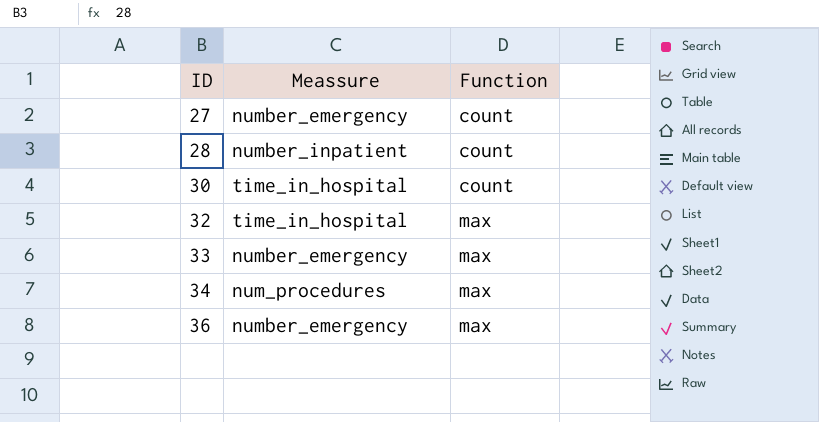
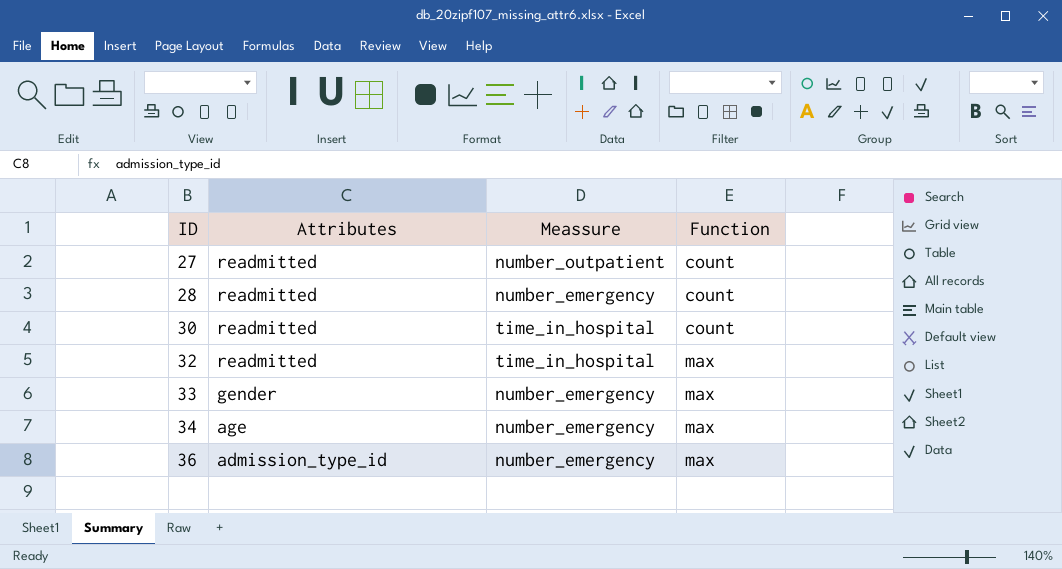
column Attributes | position: none -> 2
27 | Meassure: number_emergency -> number_outpatient
28 | Meassure: number_inpatient -> number_emergency
34 | Meassure: num_procedures -> number_emergency

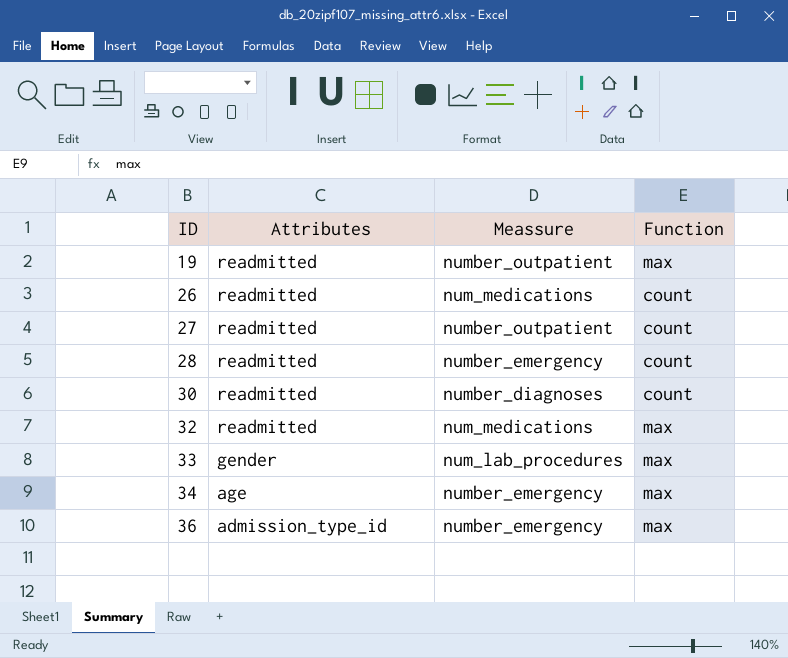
row 19: none -> readmitted | number_outpatient | max
row 26: none -> readmitted | num_medications | count
30 | Meassure: time_in_hospital -> number_diagnoses
32 | Meassure: time_in_hospital -> num_medications
33 | Meassure: number_emergency -> num_lab_procedures

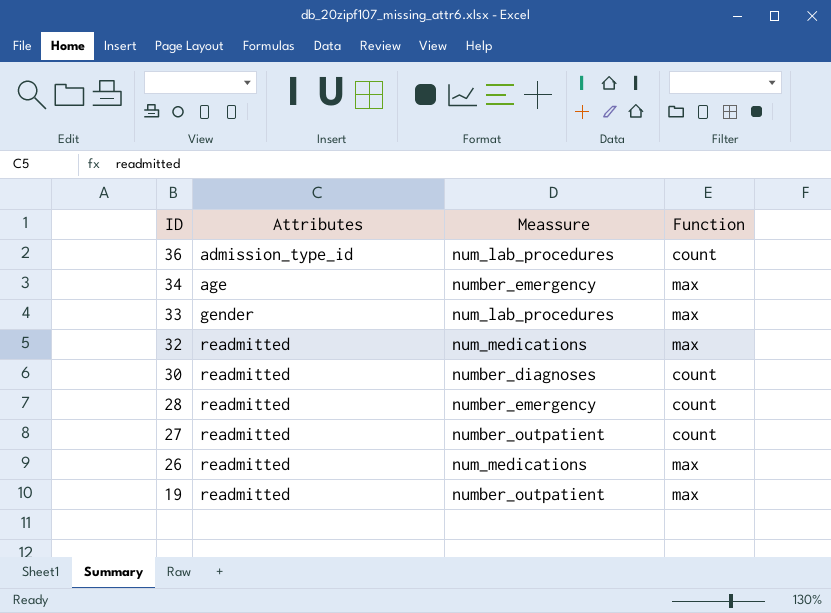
row order: ID ascending -> ID descending
36 | Meassure: number_emergency -> num_lab_procedures
36 | Function: max -> count
26 | Function: count -> max

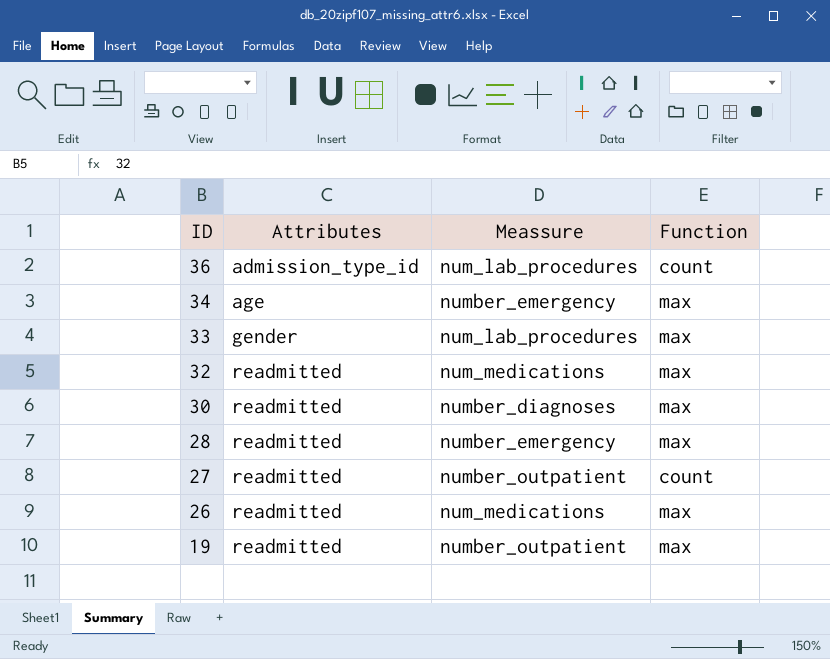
30 | Function: count -> max
28 | Function: count -> max

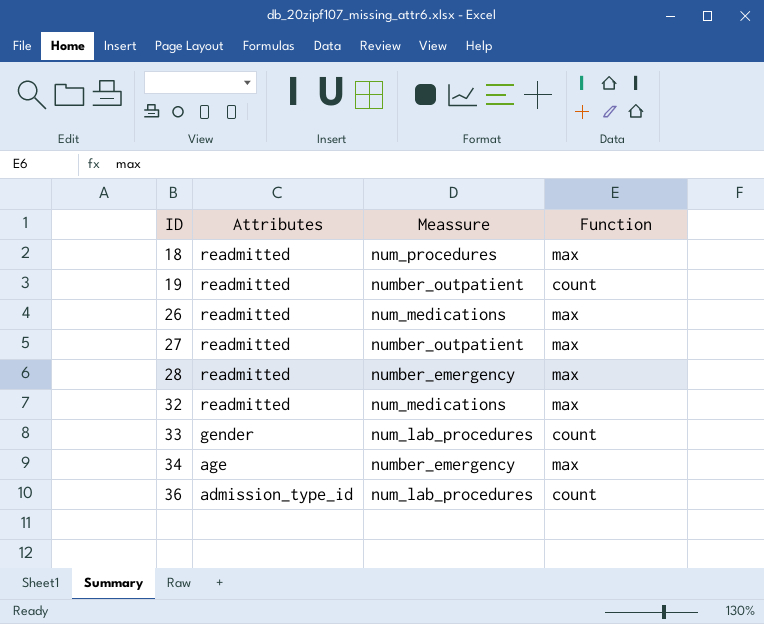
row order: ID descending -> ID ascending
row 30: readmitted | number_diagnoses | max -> none
row 18: none -> readmitted | num_procedures | max
19 | Function: max -> count
27 | Function: count -> max
33 | Function: max -> count

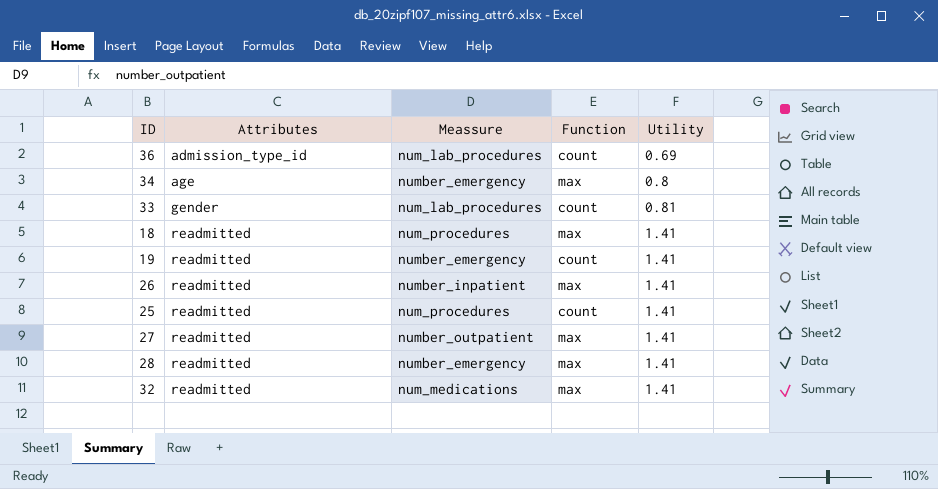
row order: ID ascending -> Attributes ascending
column Utility | position: none -> 5
19 | Meassure: number_outpatient -> number_emergency
26 | Meassure: num_medications -> number_inpatient
row 25: none -> readmitted | num_procedures | count | 1.41

